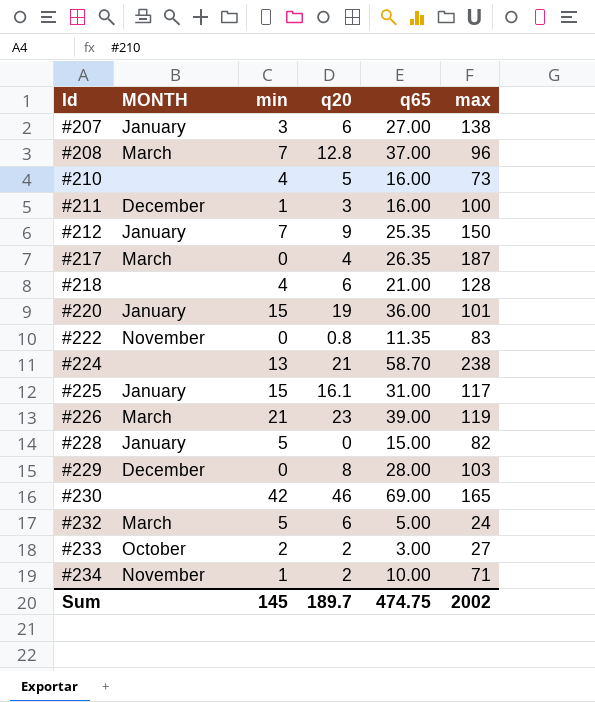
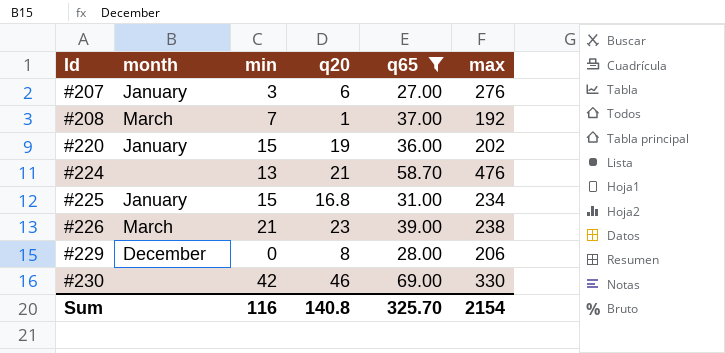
filter: none -> q65 >= 27.00
column name: MONTH -> month
#207 | max: 138 -> 276
#208 | q20: 12.8 -> 1
#208 | max: 96 -> 192
#220 | max: 101 -> 202
#224 | max: 238 -> 476
#225 | q20: 16.1 -> 16.8
#225 | max: 117 -> 234
#226 | max: 119 -> 238
#229 | max: 103 -> 206
#230 | max: 165 -> 330
Sum | min: 145 -> 116
Sum | q20: 189.7 -> 140.8
Sum | q65: 474.75 -> 325.70
Sum | max: 2002 -> 2154

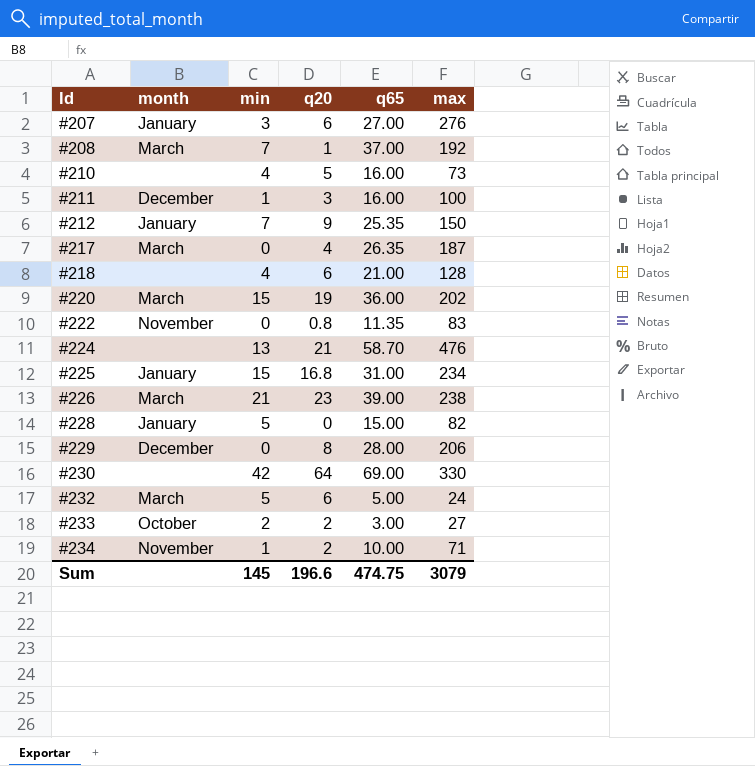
filter: q65 >= 27.00 -> none
#220 | month: January -> March
#230 | q20: 46 -> 64
Sum | min: 116 -> 145
Sum | q20: 140.8 -> 196.6
Sum | q65: 325.70 -> 474.75
Sum | max: 2154 -> 3079

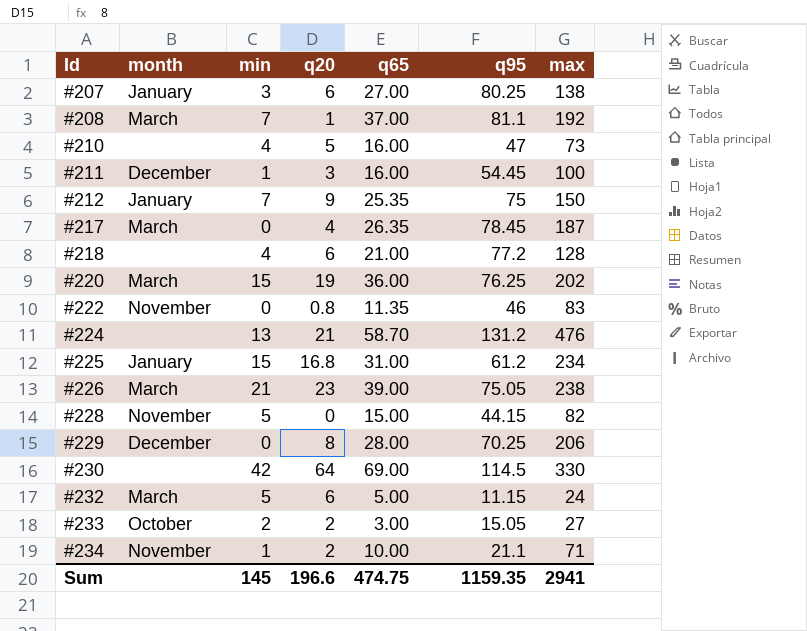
column q95 | position: none -> 6
#207 | max: 276 -> 138
#228 | month: January -> November
Sum | max: 3079 -> 2941

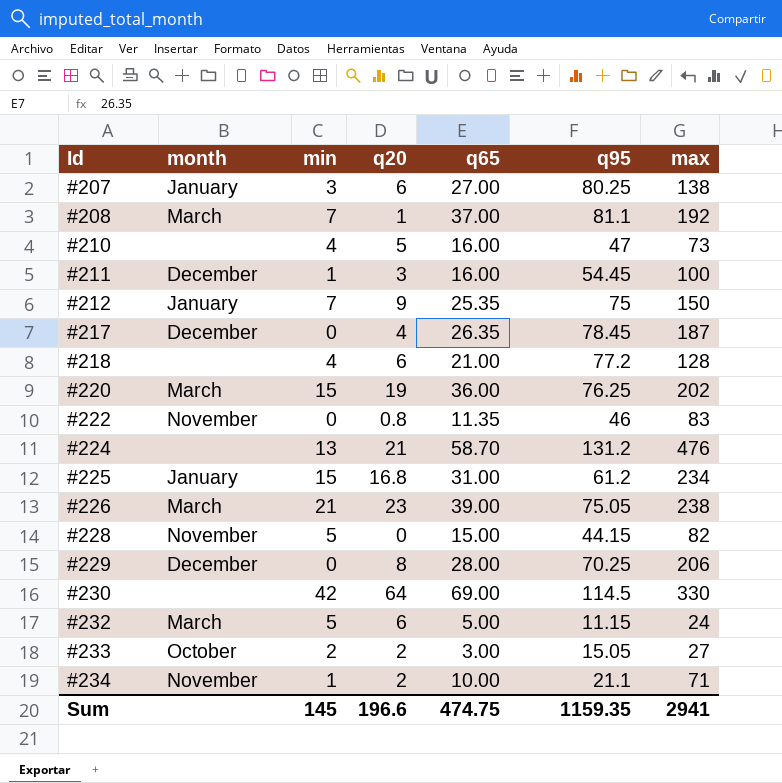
#217 | month: March -> December

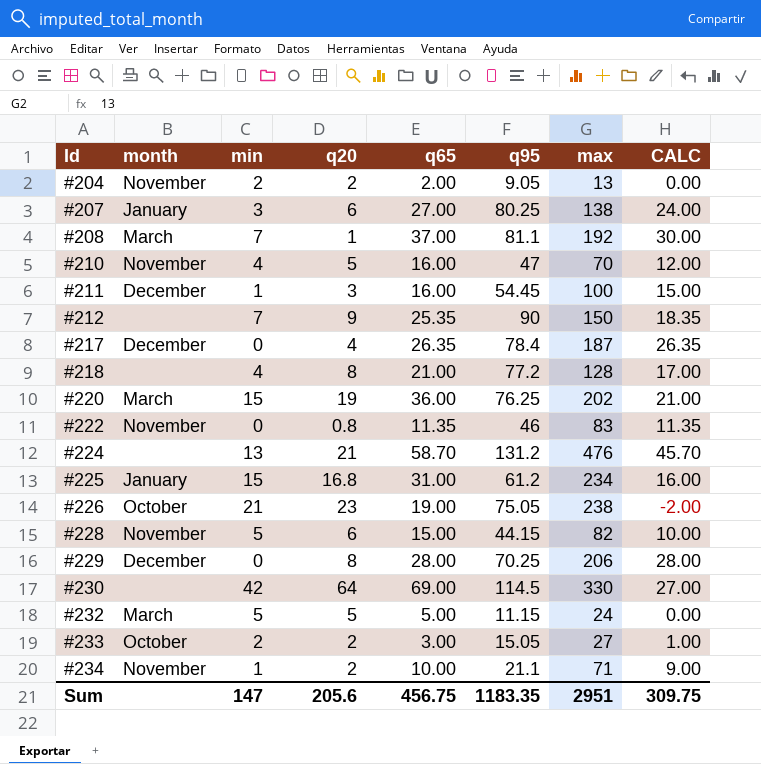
column CALC | formula: none -> [q65] - [min]
row #204: none -> November | 2 | 2 | 2.00 | 9.05 | 13 | 0.00
#210 | month: none -> November
#210 | max: 73 -> 70
#212 | month: January -> none
#212 | q95: 75 -> 90
#217 | q95: 78.45 -> 78.4
#218 | q20: 6 -> 8
#226 | month: March -> October
#226 | q65: 39.00 -> 19.00
#228 | q20: 0 -> 6
#232 | q20: 6 -> 5
Sum | min: 145 -> 147
Sum | q20: 196.6 -> 205.6
Sum | q65: 474.75 -> 456.75
Sum | q95: 1159.35 -> 1183.35
Sum | max: 2941 -> 2951

